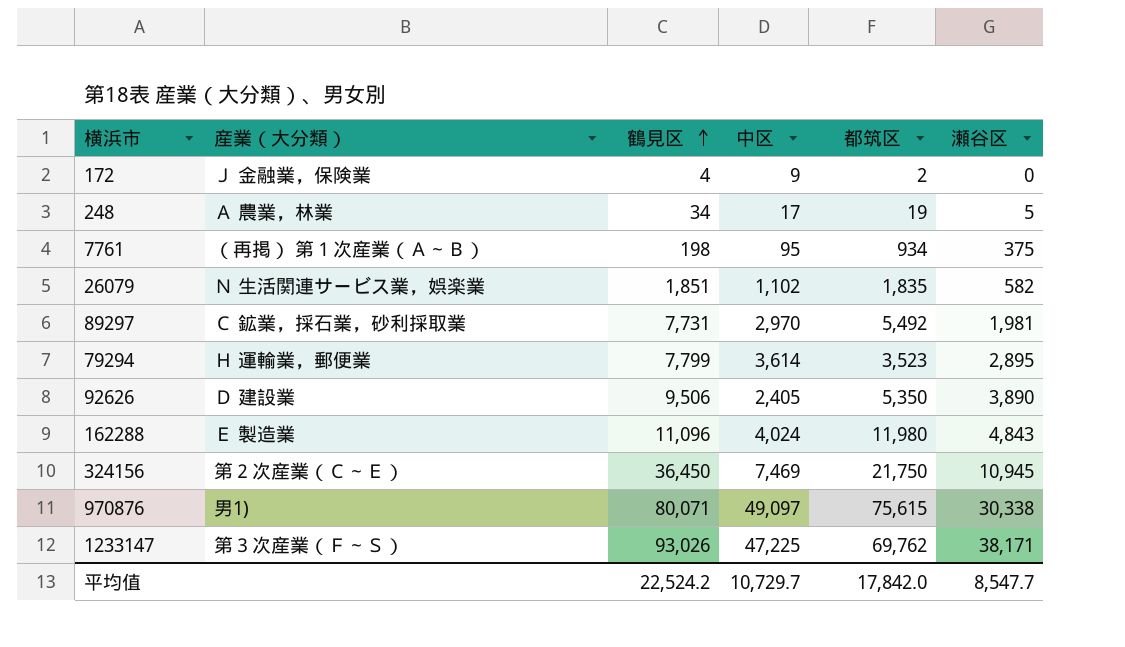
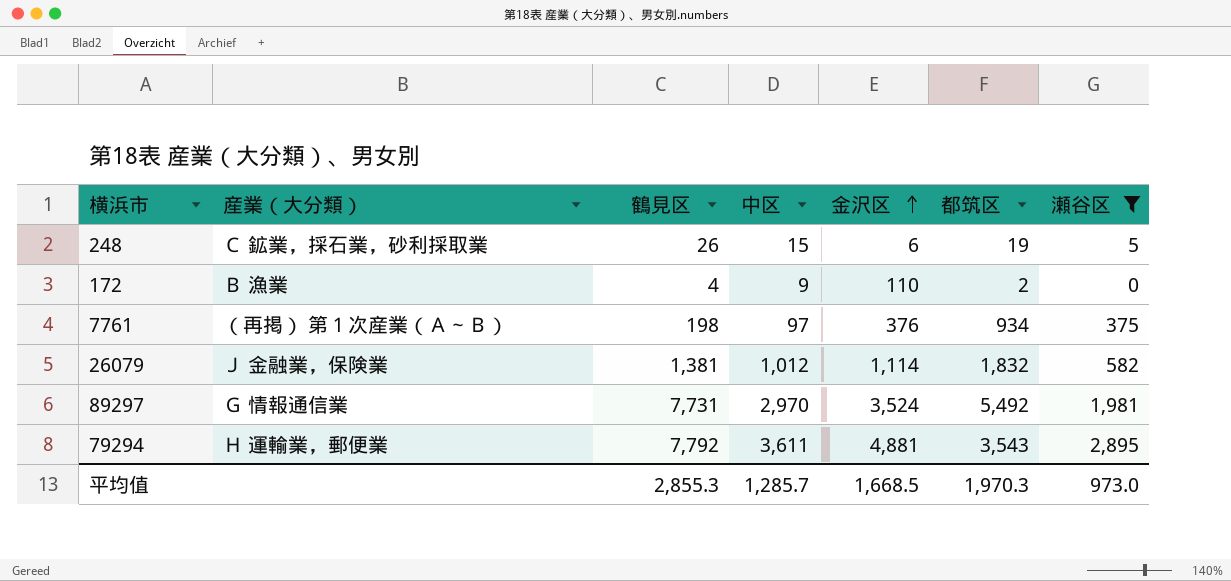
filter: none -> 瀬谷区 <= 2,895
row order: 鶴見区 ascending -> 金沢区 ascending
column 金沢区 | position: none -> 5
248 | 産業（大分類）: Ａ 農業，林業 -> Ｃ 鉱業，採石業，砂利採取業
248 | 鶴見区: 34 -> 26
248 | 中区: 17 -> 15
172 | 産業（大分類）: Ｊ 金融業，保険業 -> Ｂ 漁業
7761 | 中区: 95 -> 97
26079 | 産業（大分類）: Ｎ 生活関連サービス業，娯楽業 -> Ｊ 金融業，保険業
26079 | 鶴見区: 1,851 -> 1,381
26079 | 中区: 1,102 -> 1,012
26079 | 都筑区: 1,835 -> 1,832
89297 | 産業（大分類）: Ｃ 鉱業，採石業，砂利採取業 -> Ｇ 情報通信業
79294 | 鶴見区: 7,799 -> 7,792
79294 | 中区: 3,614 -> 3,611
79294 | 都筑区: 3,523 -> 3,543
平均值 | 鶴見区: 22,524.2 -> 2,855.3
平均值 | 中区: 10,729.7 -> 1,285.7
平均值 | 都筑区: 17,842.0 -> 1,970.3
平均值 | 瀬谷区: 8,547.7 -> 973.0

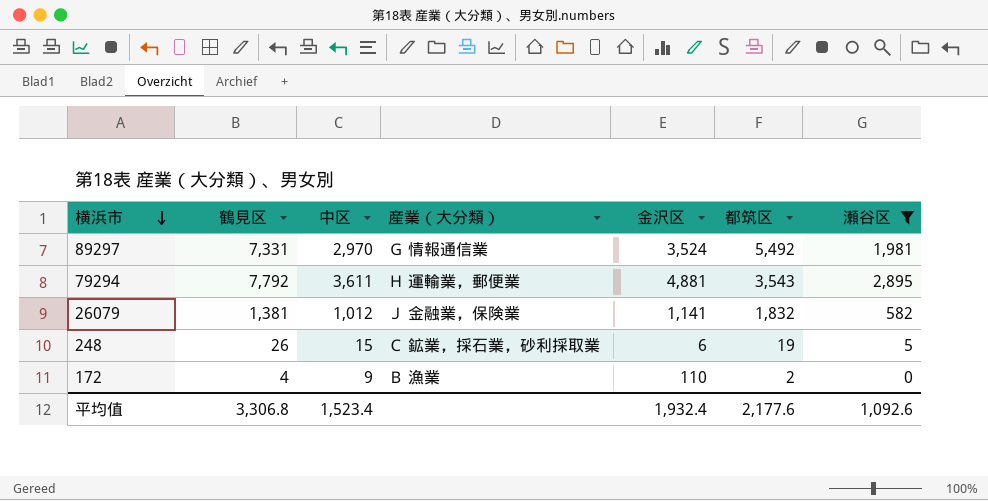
row order: 金沢区 ascending -> 横浜市 descending
column 産業（大分類） | position: 2 -> 4
row 7761: （再掲） 第１次産業（Ａ～Ｂ） | 198 | 97 | 376 | 934 | 375 -> none
89297 | 鶴見区: 7,731 -> 7,331
26079 | 金沢区: 1,114 -> 1,141
平均值 | 鶴見区: 2,855.3 -> 3,306.8
平均值 | 中区: 1,285.7 -> 1,523.4
平均值 | 金沢区: 1,668.5 -> 1,932.4
平均值 | 都筑区: 1,970.3 -> 2,177.6
平均值 | 瀬谷区: 973.0 -> 1,092.6

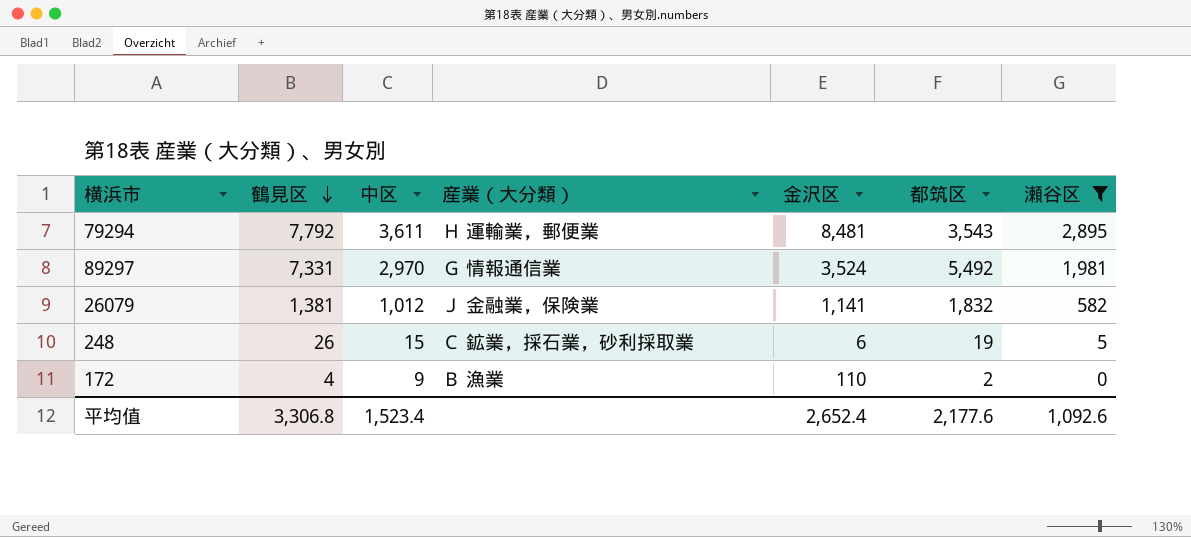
row order: 横浜市 descending -> 鶴見区 descending
79294 | 金沢区: 4,881 -> 8,481
平均值 | 金沢区: 1,932.4 -> 2,652.4

